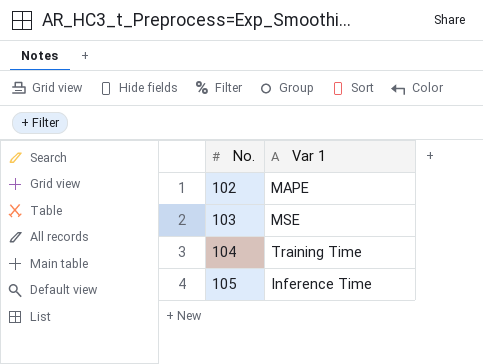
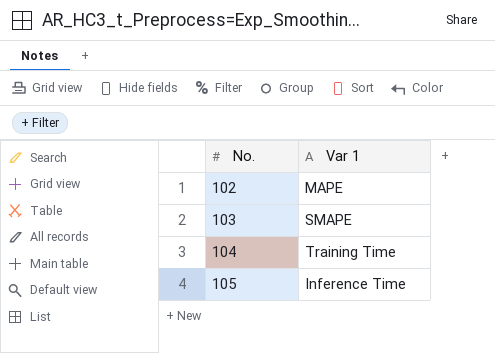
103 | Var 1: MSE -> SMAPE

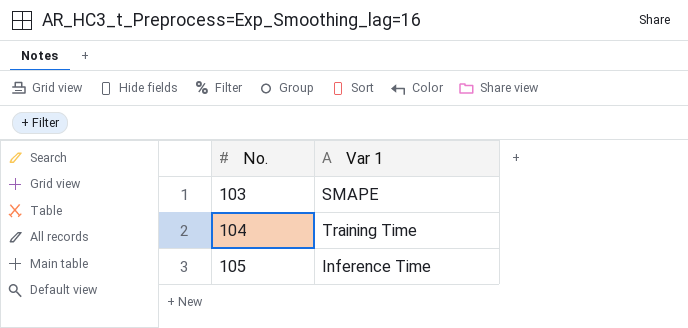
row 102: MAPE -> none

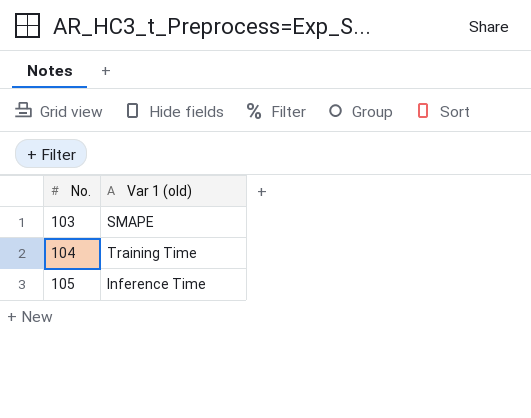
column name: Var 1 -> Var 1 (old)

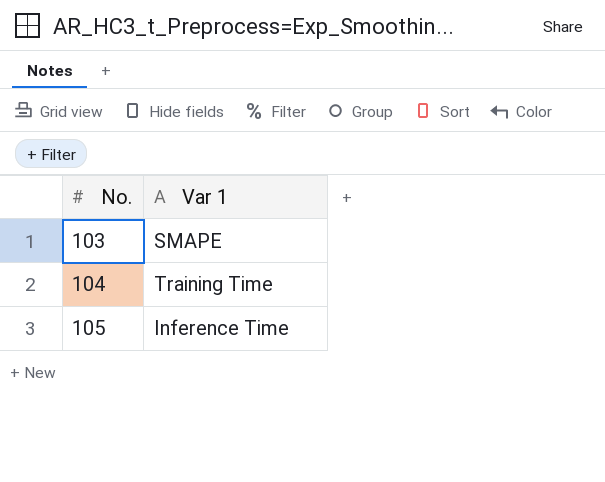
column name: Var 1 (old) -> Var 1

